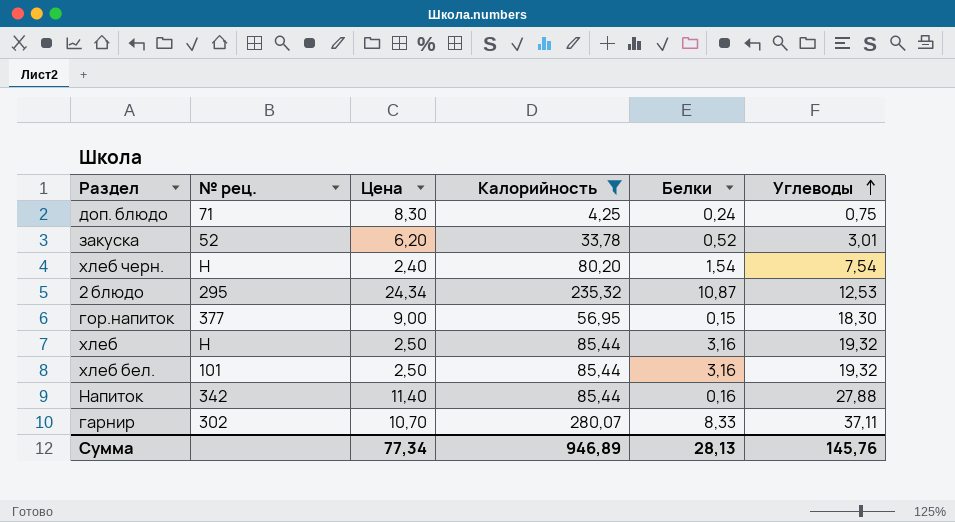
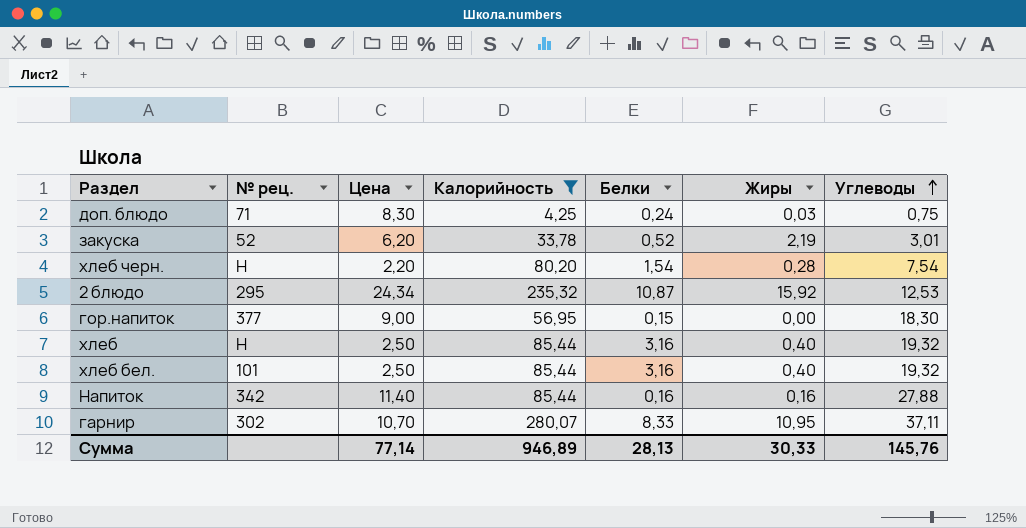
column Жиры | position: none -> 6
хлеб черн. | Цена: 2,40 -> 2,20
Сумма | Цена: 77,34 -> 77,14

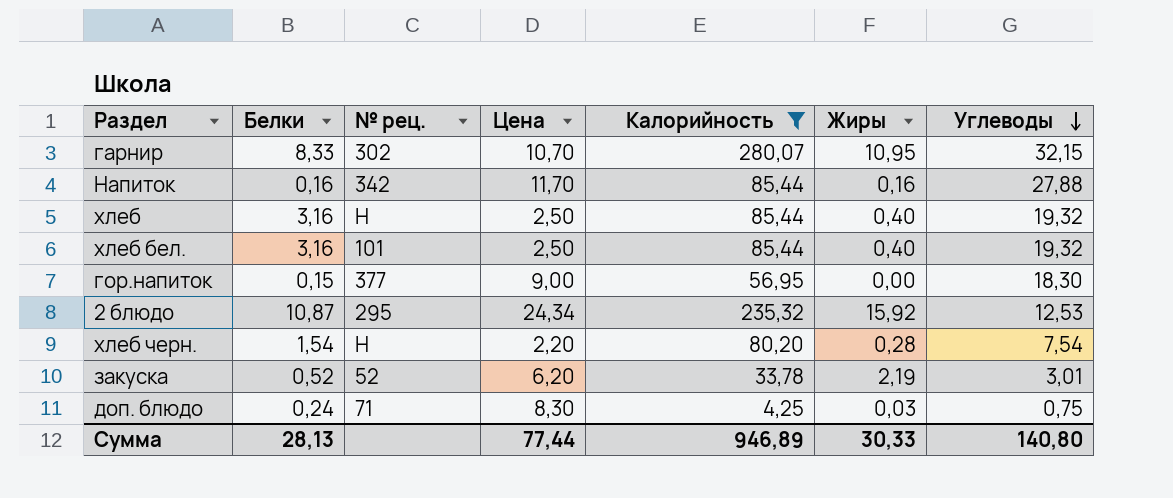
row order: Углеводы ascending -> Углеводы descending
column Белки | position: 5 -> 2
гарнир | Углеводы: 37,11 -> 32,15
Напиток | Цена: 11,40 -> 11,70
Сумма | Цена: 77,14 -> 77,44
Сумма | Углеводы: 145,76 -> 140,80

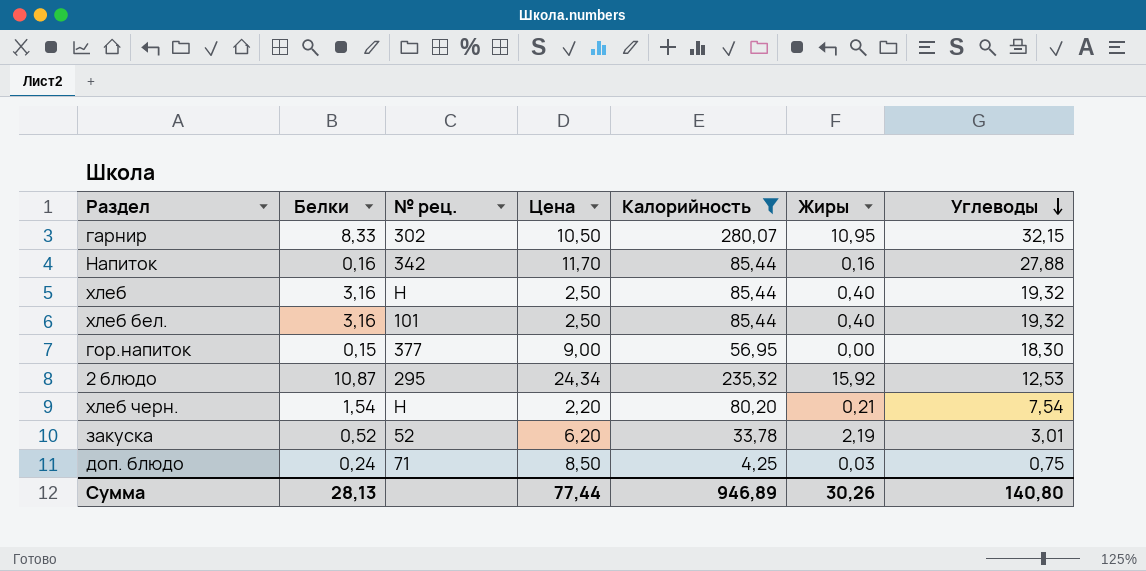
гарнир | Цена: 10,70 -> 10,50
хлеб черн. | Жиры: 0,28 -> 0,21
доп. блюдо | Цена: 8,30 -> 8,50
Сумма | Жиры: 30,33 -> 30,26

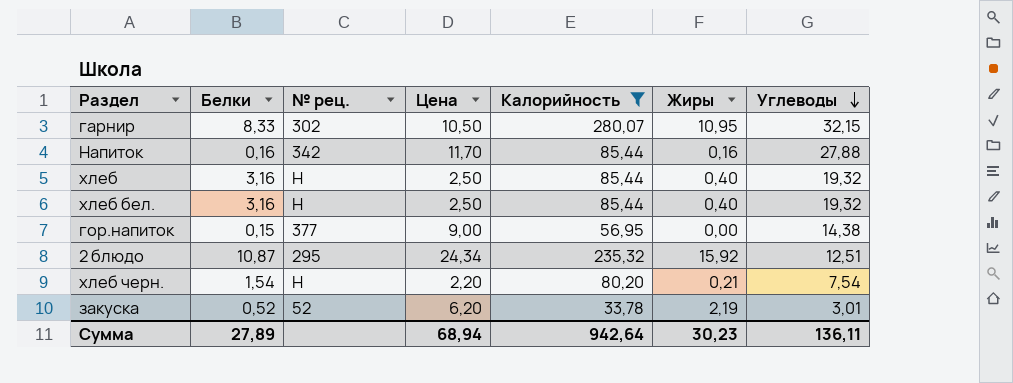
row доп. блюдо: 0,24 | 71 | 8,50 | 4,25 | 0,03 | 0,75 -> none
хлеб бел. | № рец.: 101 -> Н
гор.напиток | Углеводы: 18,30 -> 14,38
2 блюдо | Углеводы: 12,53 -> 12,51
Сумма | Белки: 28,13 -> 27,89
Сумма | Цена: 77,44 -> 68,94
Сумма | Калорийность: 946,89 -> 942,64
Сумма | Жиры: 30,26 -> 30,23
Сумма | Углеводы: 140,80 -> 136,11

